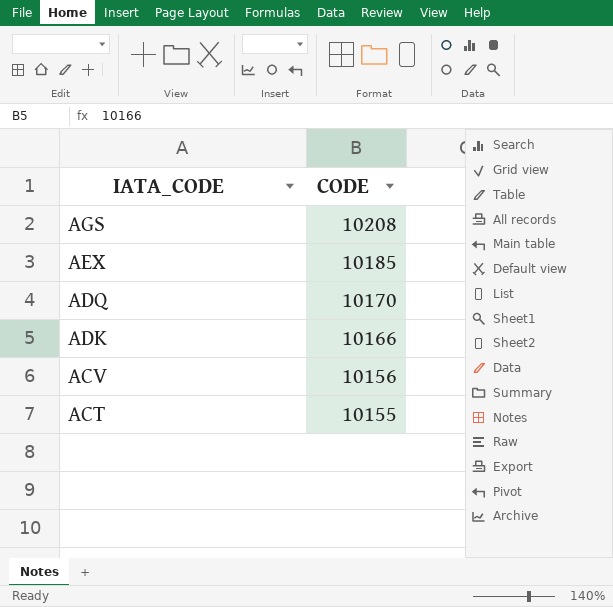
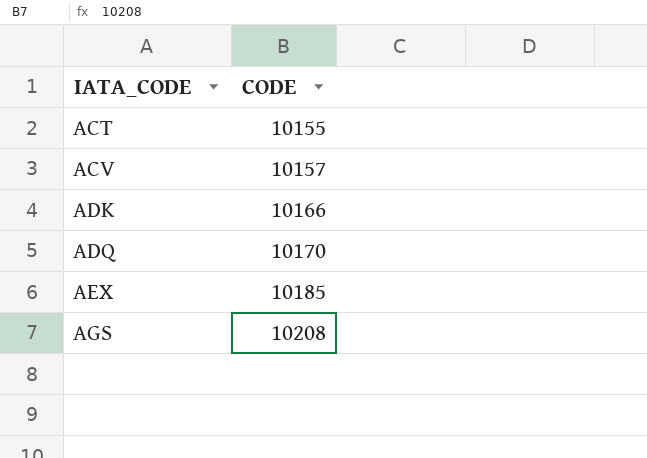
row order: IATA_CODE descending -> IATA_CODE ascending
ACV | CODE: 10156 -> 10157

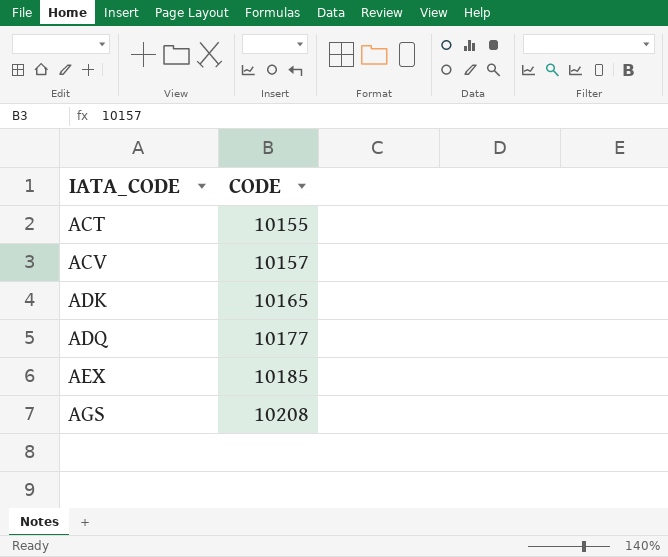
ADK | CODE: 10166 -> 10165
ADQ | CODE: 10170 -> 10177

